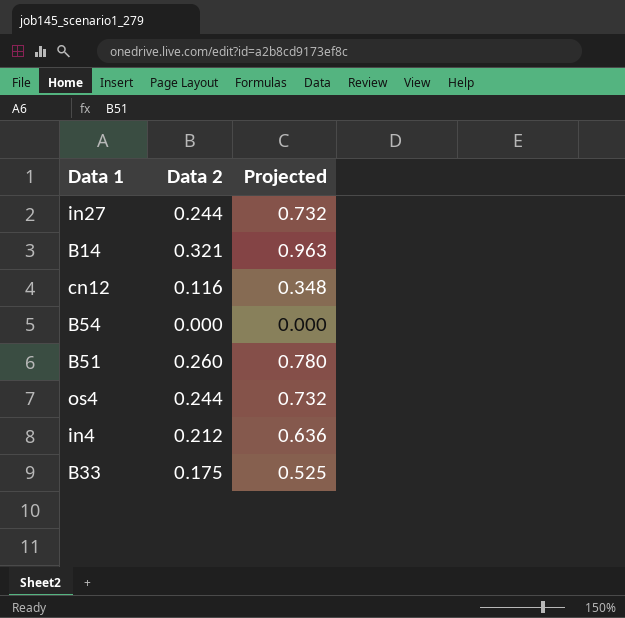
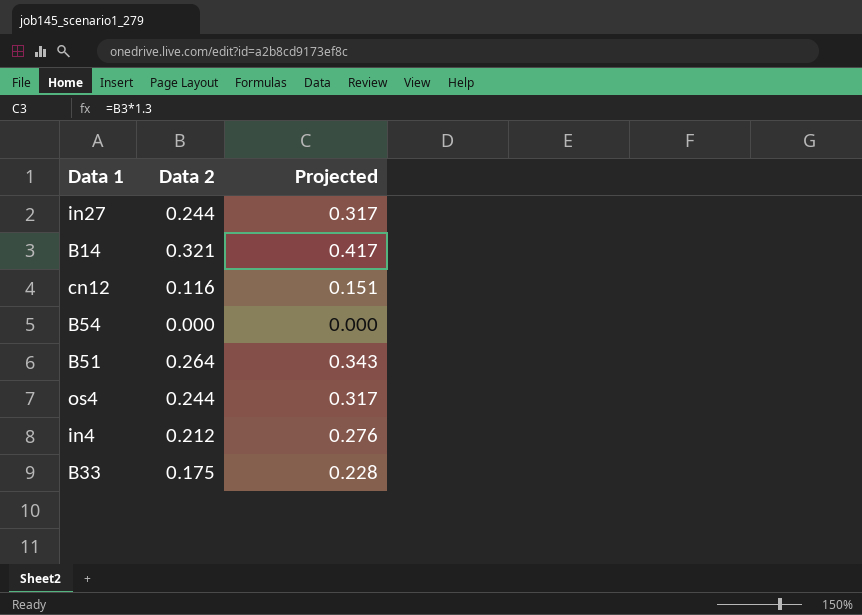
column Projected | formula: [Data 2] * 3 -> [Data 2] * 1.3
B51 | Data 2: 0.260 -> 0.264

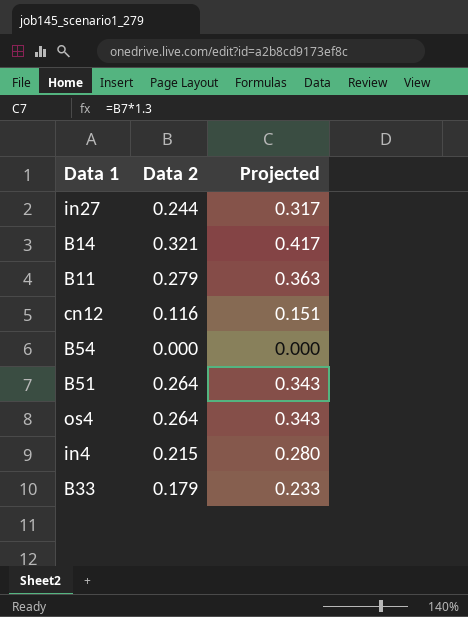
row B11: none -> 0.279 | 0.363
os4 | Data 2: 0.244 -> 0.264
os4 | Projected: 0.317 -> 0.343
in4 | Data 2: 0.212 -> 0.215
in4 | Projected: 0.276 -> 0.280
B33 | Data 2: 0.175 -> 0.179
B33 | Projected: 0.228 -> 0.233

